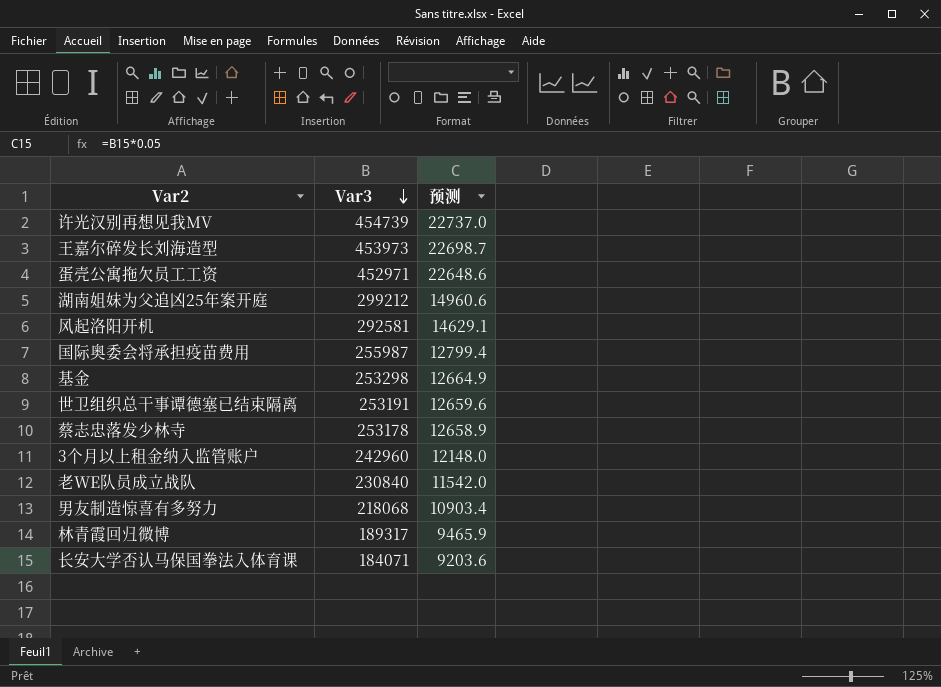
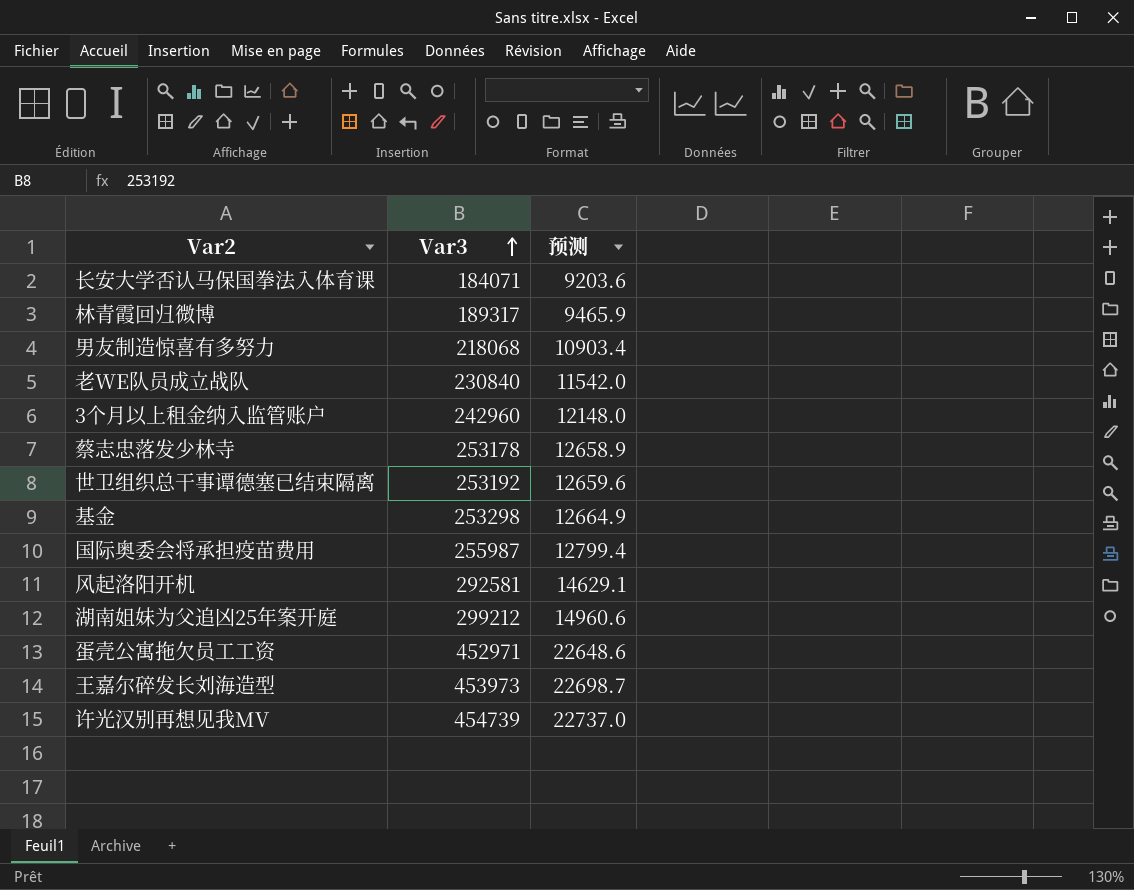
row order: Var3 descending -> Var3 ascending
世卫组织总干事谭德塞已结束隔离 | Var3: 253191 -> 253192

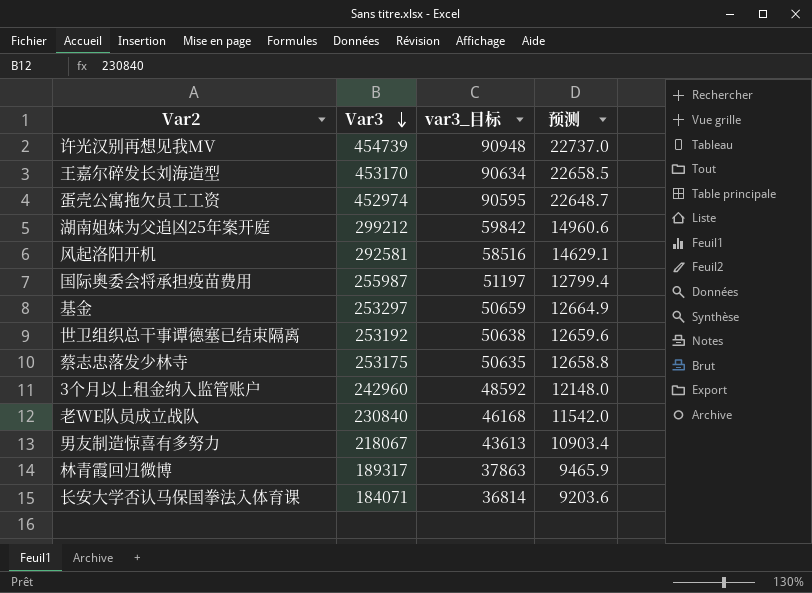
row order: Var3 ascending -> Var3 descending
column var3_目标 | formula: none -> [Var3] * 0.2
王嘉尔碎发长刘海造型 | Var3: 453973 -> 453170
王嘉尔碎发长刘海造型 | 预测: 22698.7 -> 22658.5
蛋壳公寓拖欠员工工资 | Var3: 452971 -> 452974
蛋壳公寓拖欠员工工资 | 预测: 22648.6 -> 22648.7
基金 | Var3: 253298 -> 253297
蔡志忠落发少林寺 | Var3: 253178 -> 253175
蔡志忠落发少林寺 | 预测: 12658.9 -> 12658.8
男友制造惊喜有多努力 | Var3: 218068 -> 218067

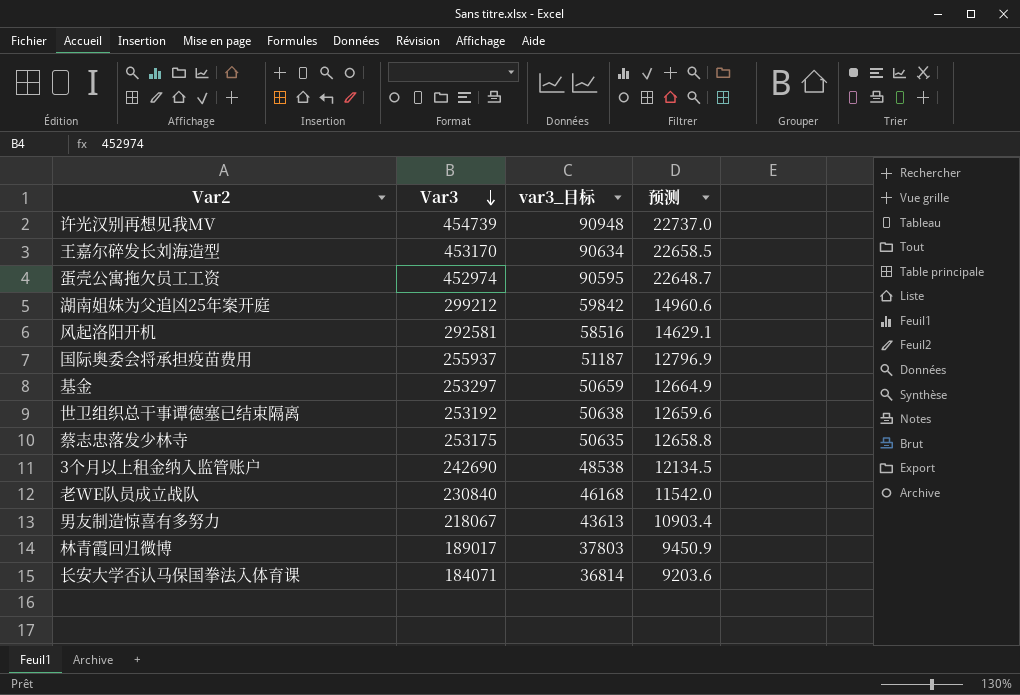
国际奥委会将承担疫苗费用 | Var3: 255987 -> 255937
国际奥委会将承担疫苗费用 | var3_目标: 51197 -> 51187
国际奥委会将承担疫苗费用 | 预测: 12799.4 -> 12796.9
3个月以上租金纳入监管账户 | Var3: 242960 -> 242690
3个月以上租金纳入监管账户 | var3_目标: 48592 -> 48538
3个月以上租金纳入监管账户 | 预测: 12148.0 -> 12134.5
林青霞回归微博 | Var3: 189317 -> 189017
林青霞回归微博 | var3_目标: 37863 -> 37803
林青霞回归微博 | 预测: 9465.9 -> 9450.9

